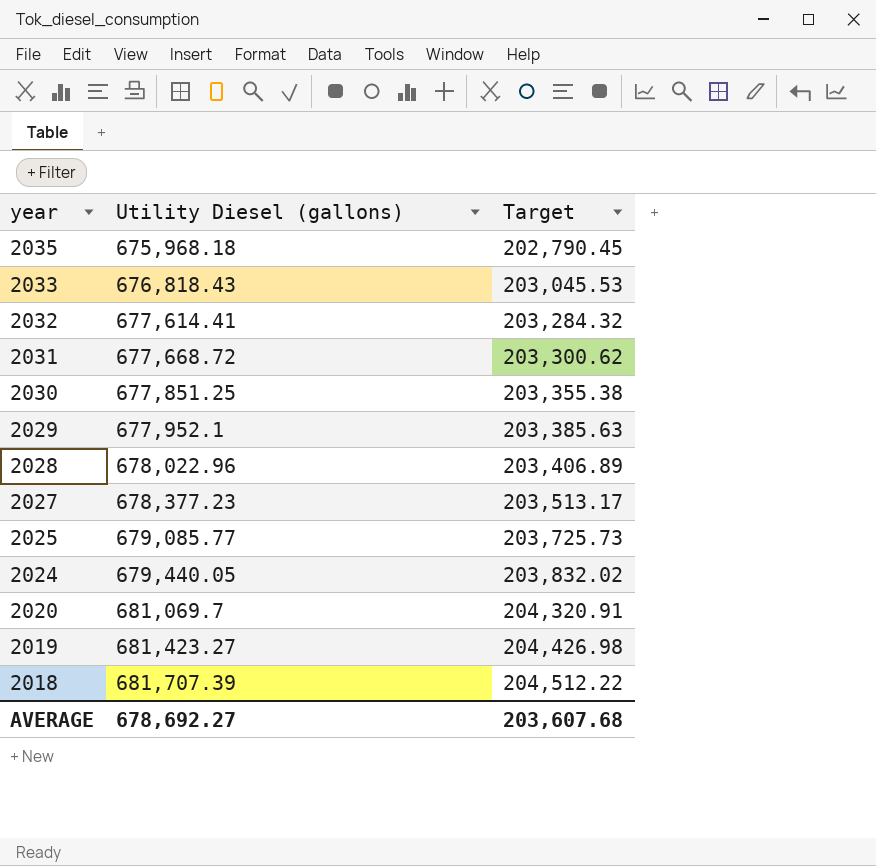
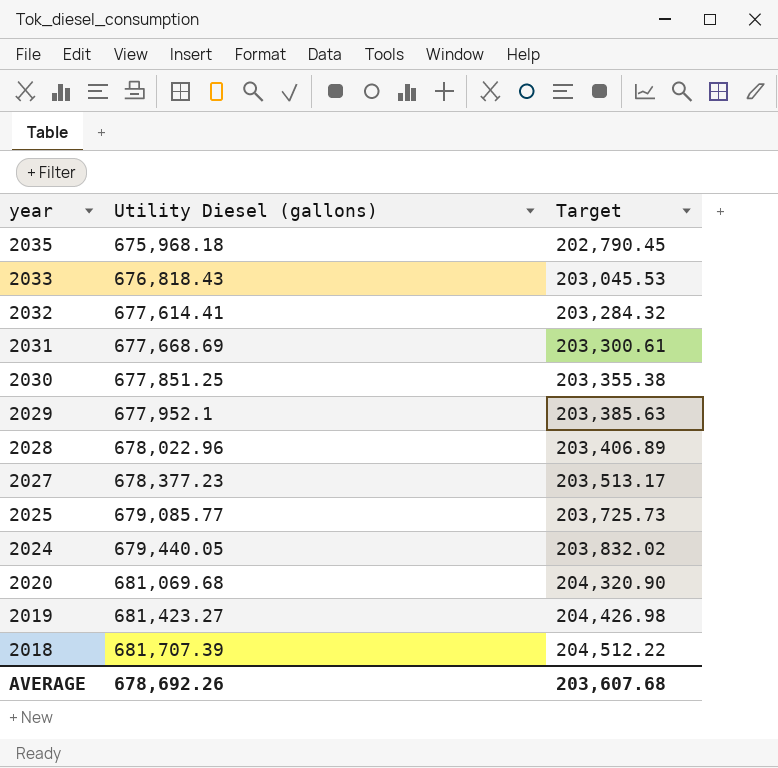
2031 | Utility Diesel (gallons): 677,668.72 -> 677,668.69
2031 | Target: 203,300.62 -> 203,300.61
2020 | Utility Diesel (gallons): 681,069.7 -> 681,069.68
2020 | Target: 204,320.91 -> 204,320.90
AVERAGE | Utility Diesel (gallons): 678,692.27 -> 678,692.26

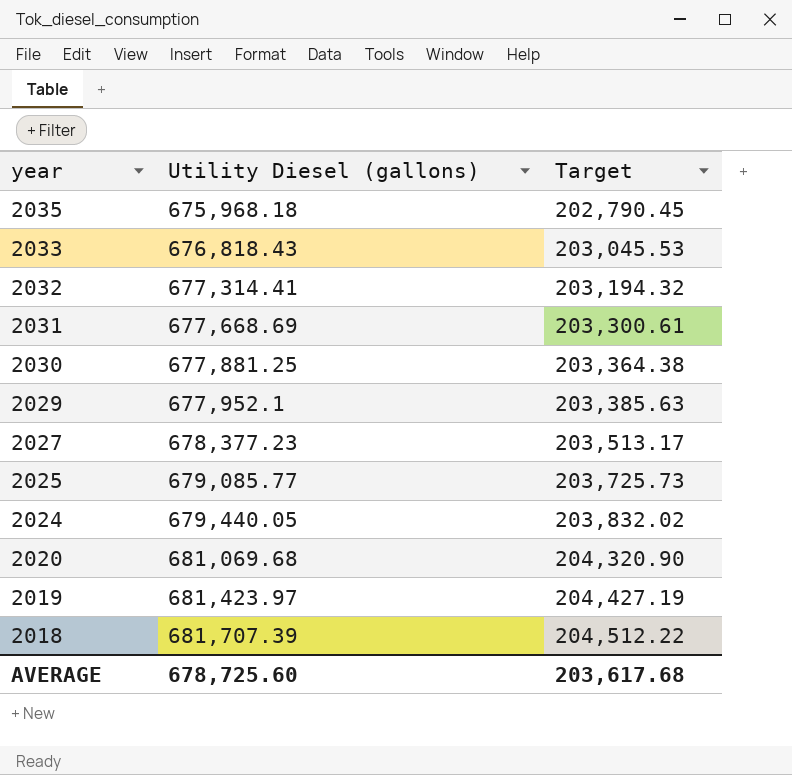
row 2028: 678,022.96 | 203,406.89 -> none
2032 | Utility Diesel (gallons): 677,614.41 -> 677,314.41
2032 | Target: 203,284.32 -> 203,194.32
2030 | Utility Diesel (gallons): 677,851.25 -> 677,881.25
2030 | Target: 203,355.38 -> 203,364.38
2019 | Utility Diesel (gallons): 681,423.27 -> 681,423.97
2019 | Target: 204,426.98 -> 204,427.19
AVERAGE | Utility Diesel (gallons): 678,692.26 -> 678,725.60
AVERAGE | Target: 203,607.68 -> 203,617.68

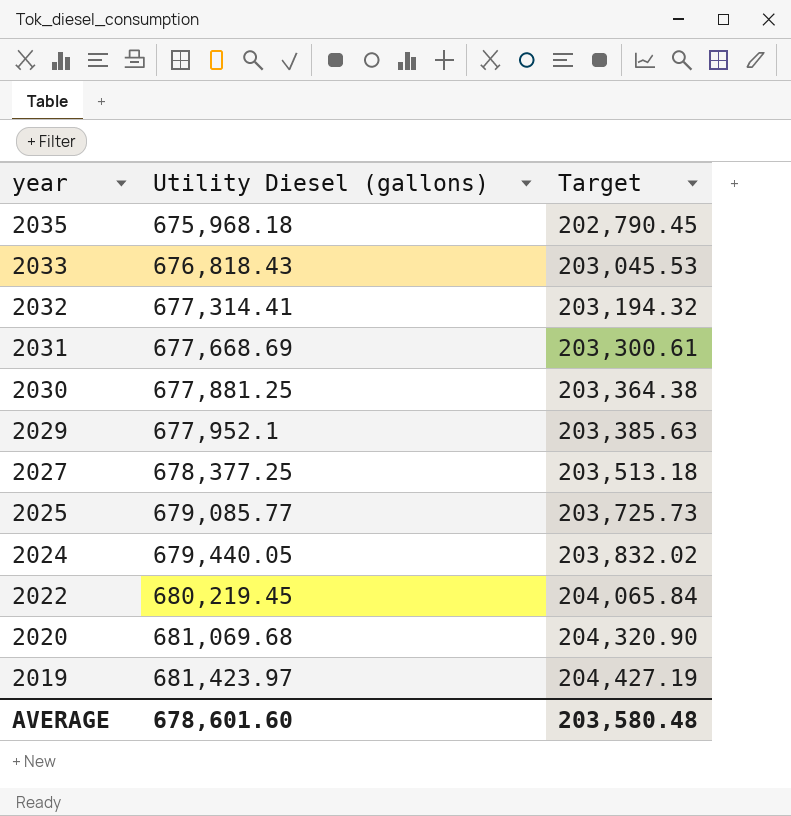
row 2018: 681,707.39 | 204,512.22 -> none
2027 | Utility Diesel (gallons): 678,377.23 -> 678,377.25
2027 | Target: 203,513.17 -> 203,513.18
row 2022: none -> 680,219.45 | 204,065.84
AVERAGE | Utility Diesel (gallons): 678,725.60 -> 678,601.60
AVERAGE | Target: 203,617.68 -> 203,580.48

